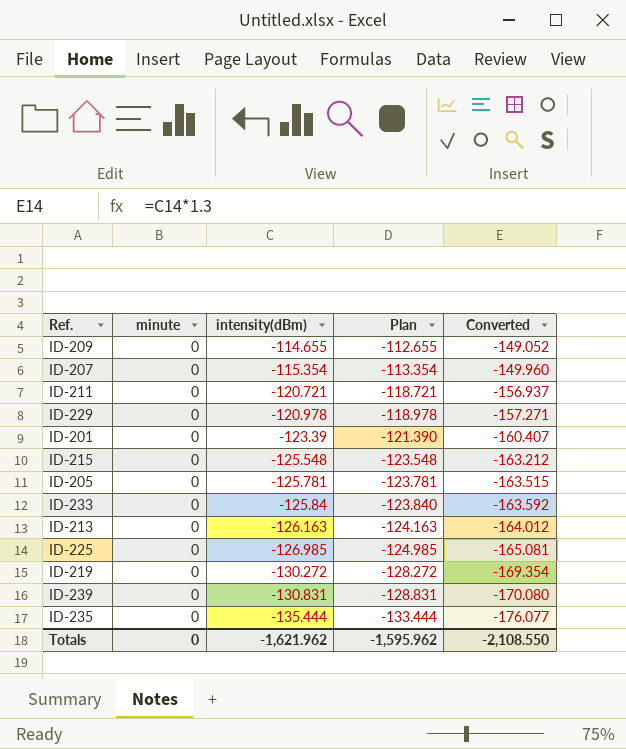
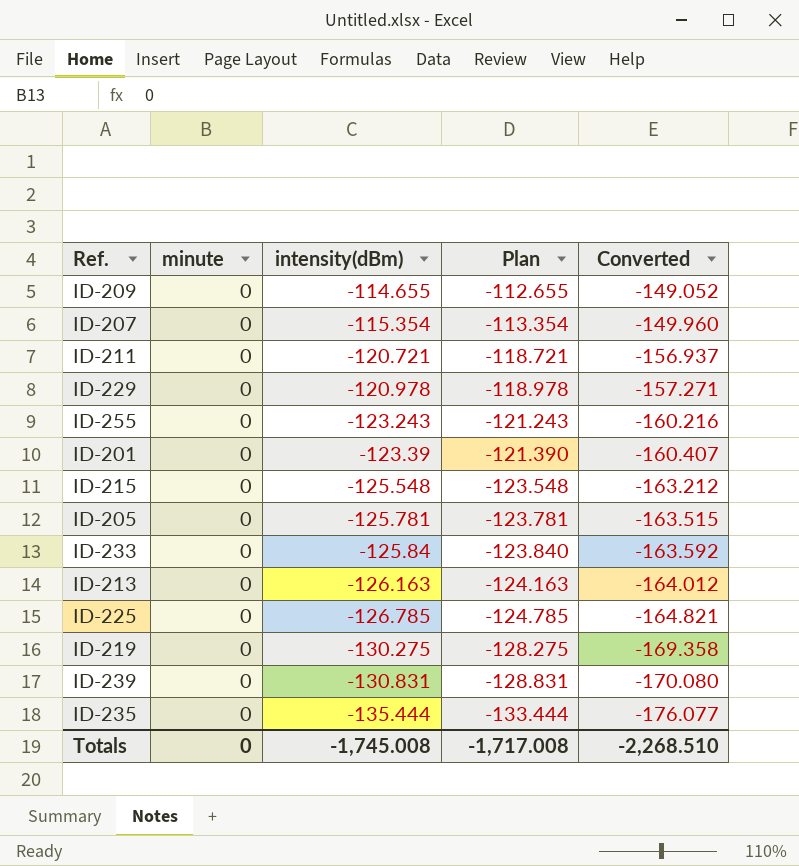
row ID-255: none -> 0 | -123.243 | -121.243 | -160.216
ID-225 | intensity(dBm): -126.985 -> -126.785
ID-225 | Plan: -124.985 -> -124.785
ID-225 | Converted: -165.081 -> -164.821
ID-219 | intensity(dBm): -130.272 -> -130.275
ID-219 | Plan: -128.272 -> -128.275
ID-219 | Converted: -169.354 -> -169.358
Totals | intensity(dBm): -1,621.962 -> -1,745.008
Totals | Plan: -1,595.962 -> -1,717.008
Totals | Converted: -2,108.550 -> -2,268.510

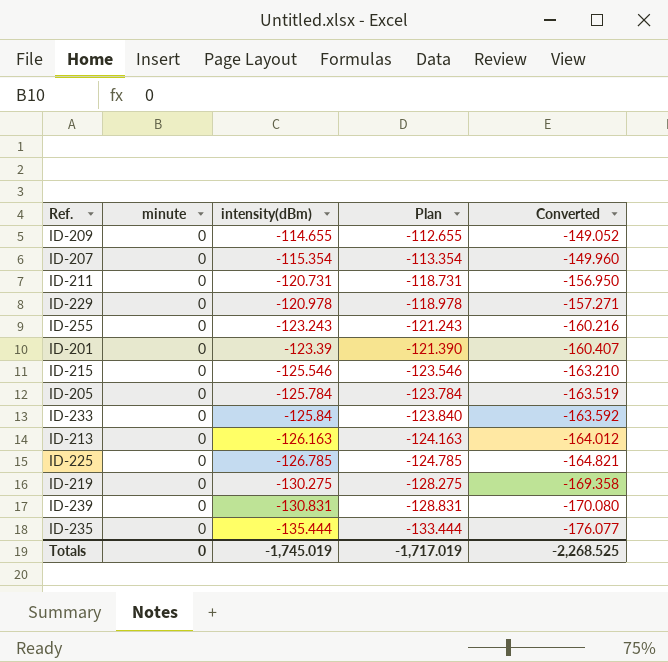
ID-211 | intensity(dBm): -120.721 -> -120.731
ID-211 | Plan: -118.721 -> -118.731
ID-211 | Converted: -156.937 -> -156.950
ID-215 | intensity(dBm): -125.548 -> -125.546
ID-215 | Plan: -123.548 -> -123.546
ID-215 | Converted: -163.212 -> -163.210
ID-205 | intensity(dBm): -125.781 -> -125.784
ID-205 | Plan: -123.781 -> -123.784
ID-205 | Converted: -163.515 -> -163.519
Totals | intensity(dBm): -1,745.008 -> -1,745.019
Totals | Plan: -1,717.008 -> -1,717.019
Totals | Converted: -2,268.510 -> -2,268.525

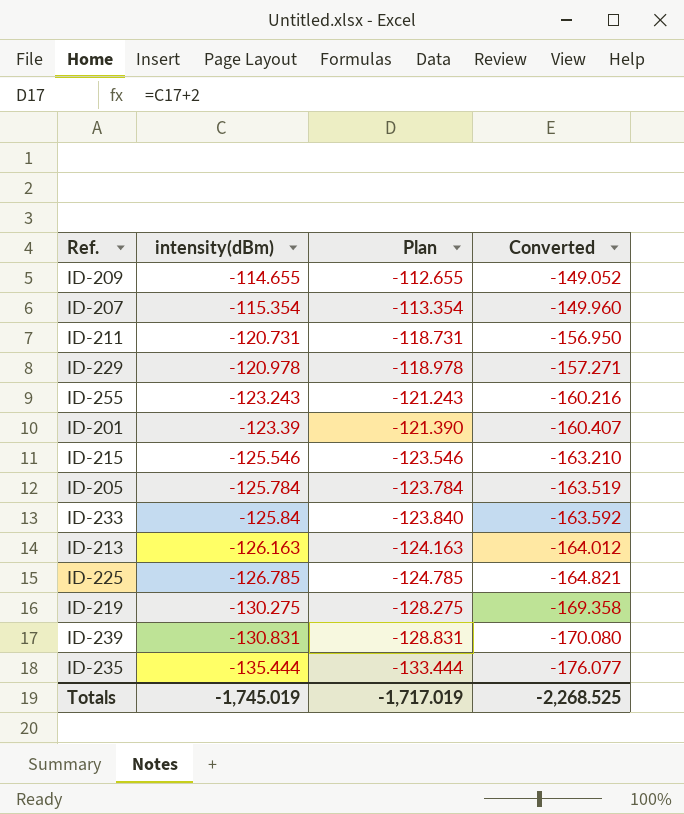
column minute | position: 2 -> none

